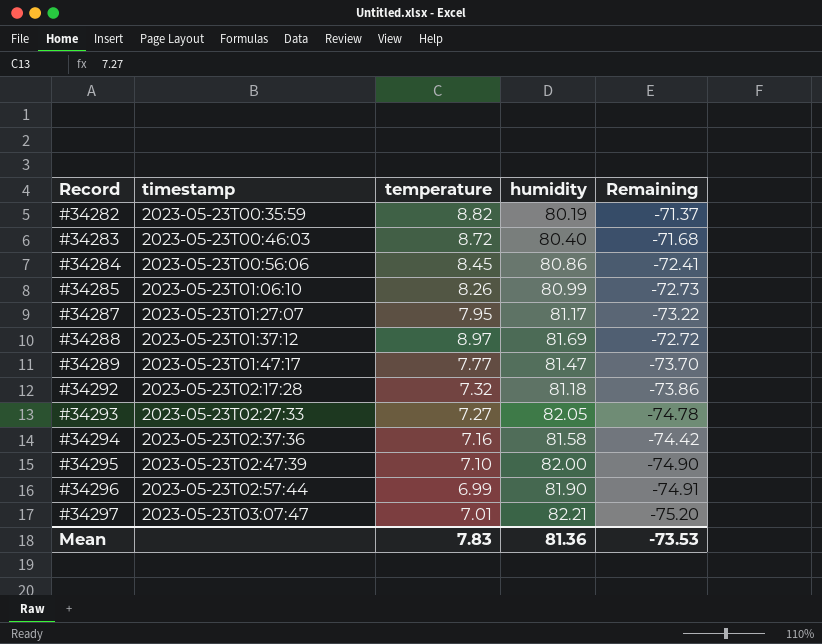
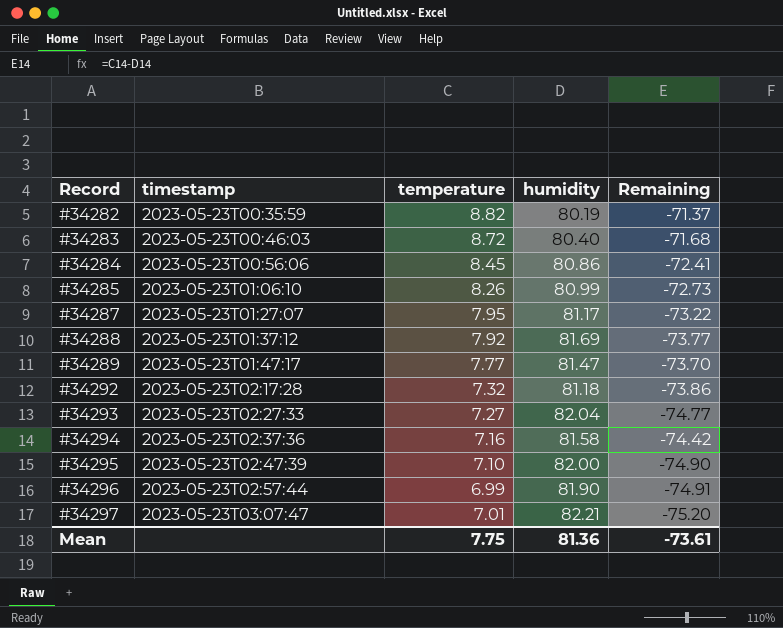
#34288 | temperature: 8.97 -> 7.92
#34288 | Remaining: -72.72 -> -73.77
#34293 | humidity: 82.05 -> 82.04
#34293 | Remaining: -74.78 -> -74.77
Mean | temperature: 7.83 -> 7.75
Mean | Remaining: -73.53 -> -73.61

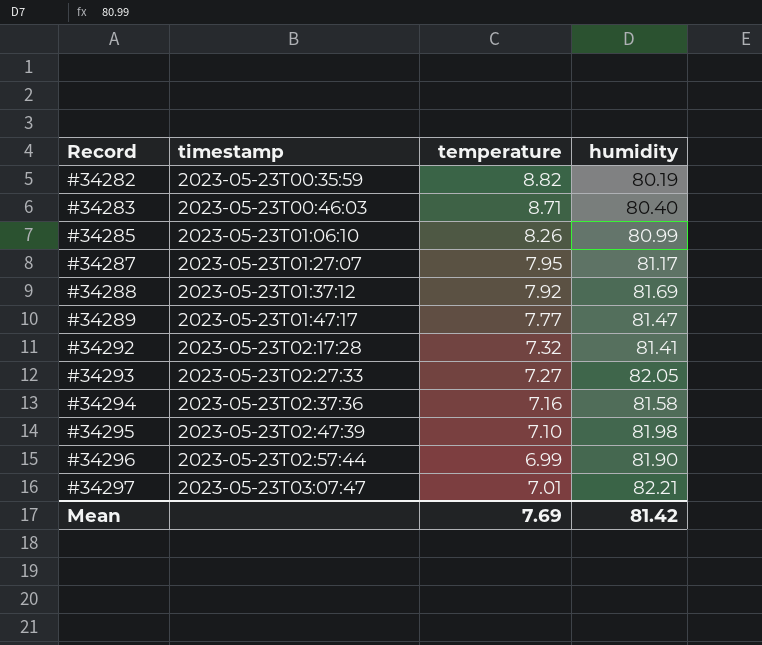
column Remaining | formula: [temperature] - [humidity] -> none
row #34284: 2023-05-23T00:56:06 | 8.45 | 80.86 | -72.41 -> none
#34283 | temperature: 8.72 -> 8.71
#34292 | humidity: 81.18 -> 81.41
#34293 | humidity: 82.04 -> 82.05
#34295 | humidity: 82.00 -> 81.98
Mean | temperature: 7.75 -> 7.69
Mean | humidity: 81.36 -> 81.42

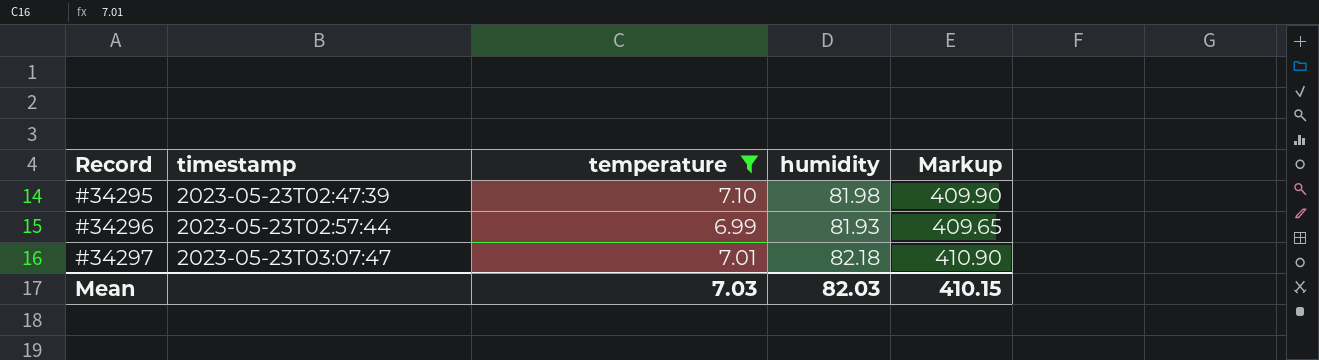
filter: none -> temperature <= 7.10
column Markup | formula: none -> [humidity] * 5
#34296 | humidity: 81.90 -> 81.93
#34297 | humidity: 82.21 -> 82.18
Mean | temperature: 7.69 -> 7.03
Mean | humidity: 81.42 -> 82.03

